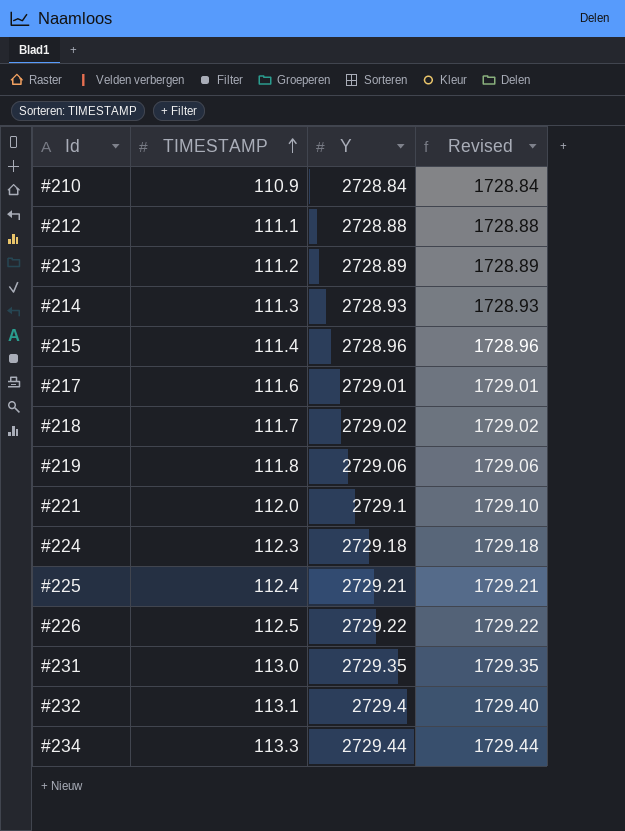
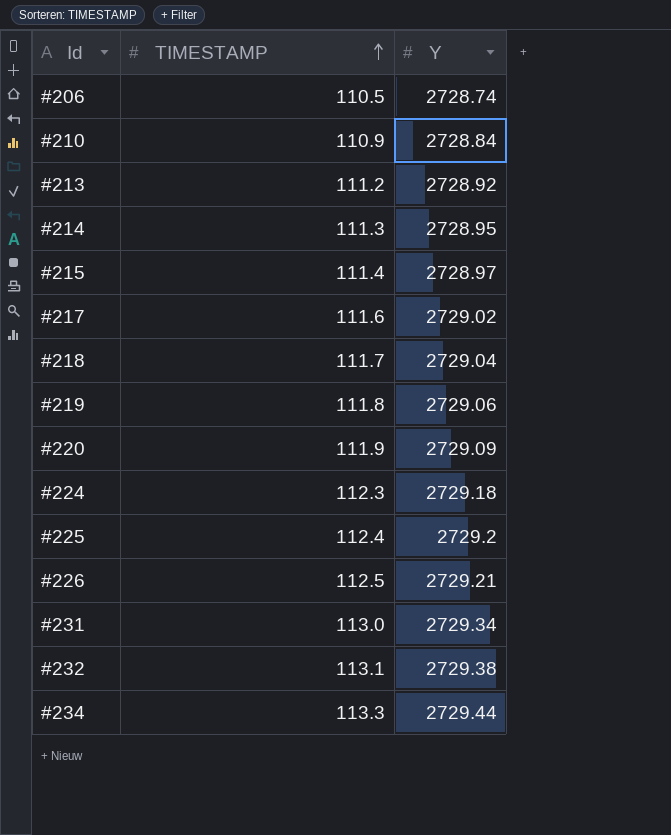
column Revised | formula: [Y] - 1000 -> none
row #212: 111.1 | 2728.88 | 1728.88 -> none
row #221: 112.0 | 2729.1 | 1729.10 -> none
row #206: none -> 110.5 | 2728.74
#213 | Y: 2728.89 -> 2728.92
#214 | Y: 2728.93 -> 2728.95
#215 | Y: 2728.96 -> 2728.97
#217 | Y: 2729.01 -> 2729.02
#218 | Y: 2729.02 -> 2729.04
row #220: none -> 111.9 | 2729.09
#225 | Y: 2729.21 -> 2729.2
#226 | Y: 2729.22 -> 2729.21
#231 | Y: 2729.35 -> 2729.34
#232 | Y: 2729.4 -> 2729.38

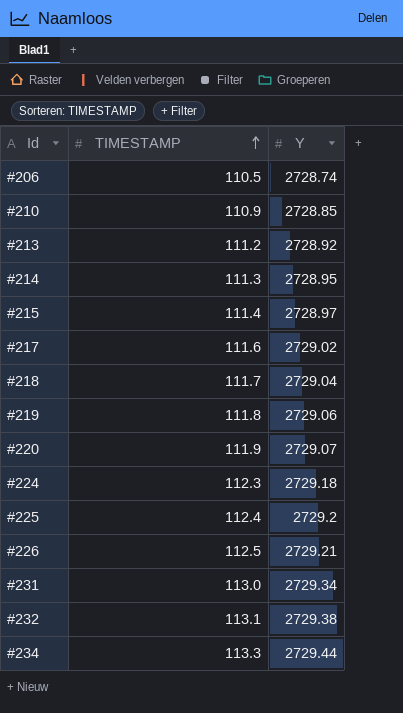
#210 | Y: 2728.84 -> 2728.85
#220 | Y: 2729.09 -> 2729.07

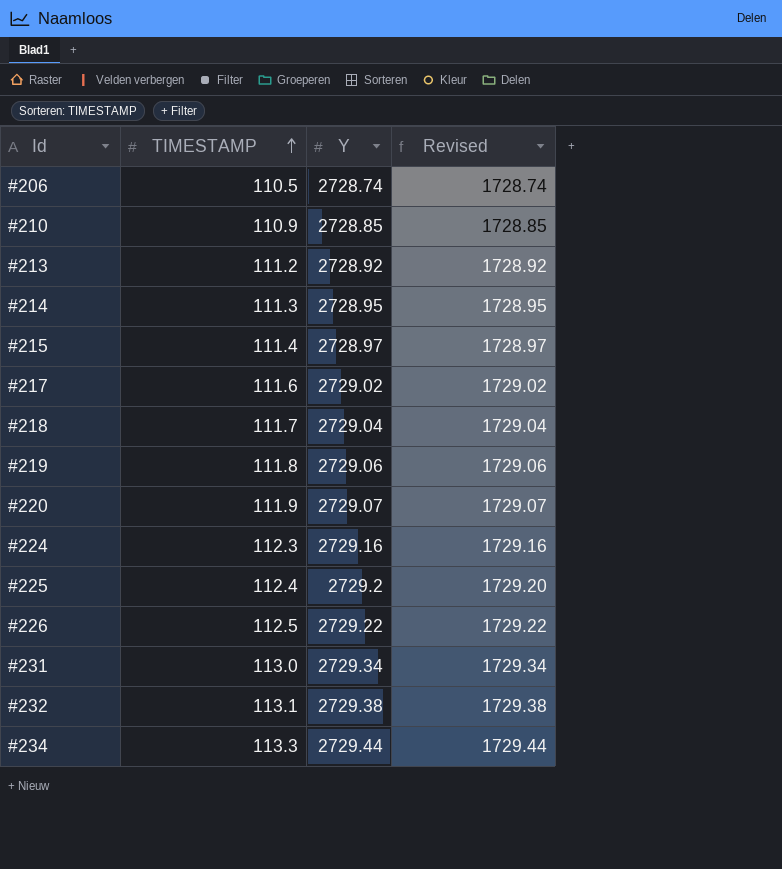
column Revised | formula: none -> [Y] - 1000
#224 | Y: 2729.18 -> 2729.16
#226 | Y: 2729.21 -> 2729.22

